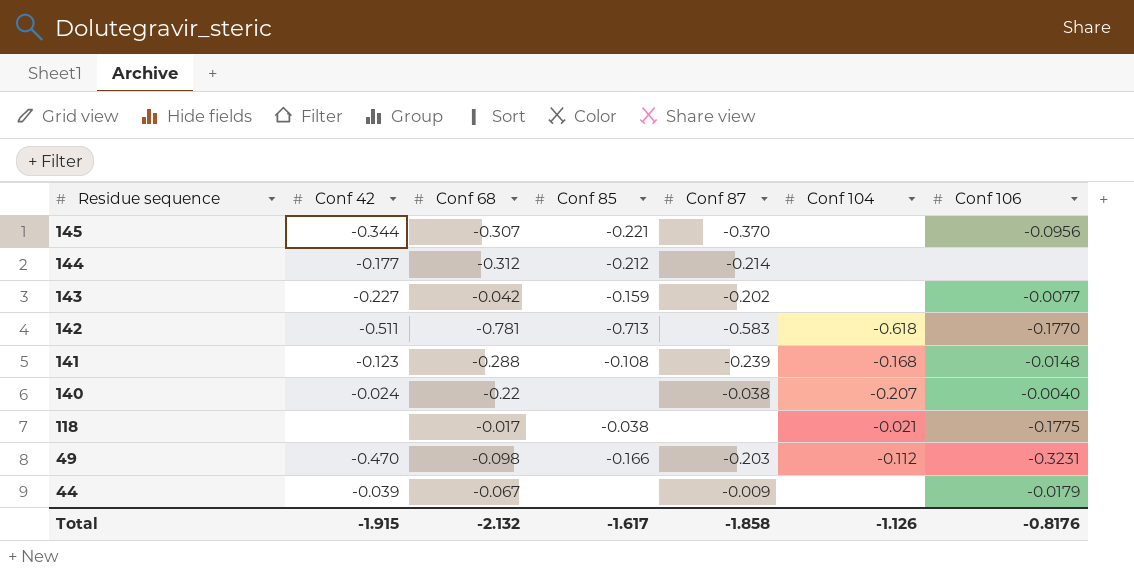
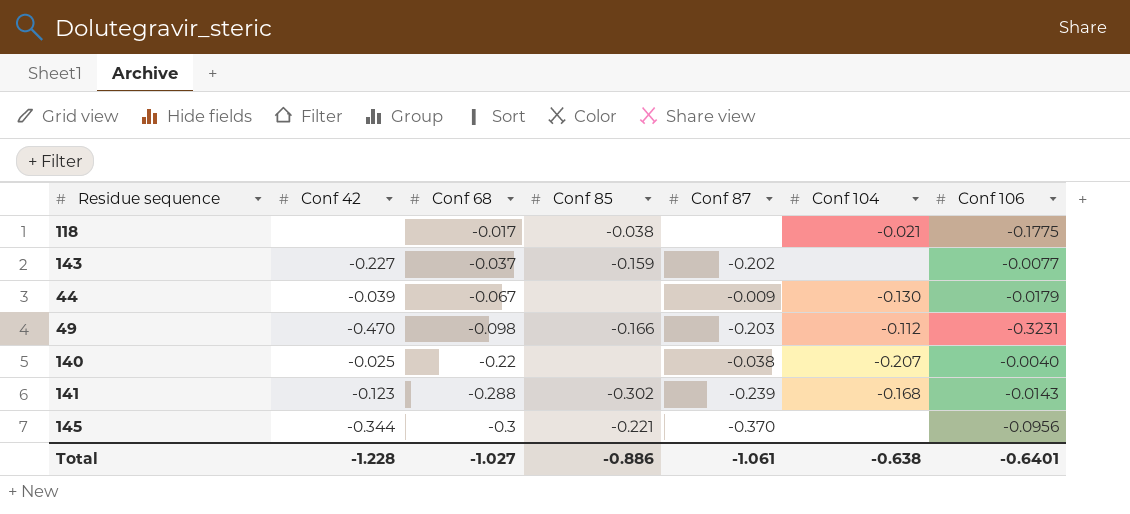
row order: Residue sequence descending -> Conf 68 descending
row 144: -0.177 | -0.312 | -0.212 | -0.214 | none | none -> none
row 142: -0.511 | -0.781 | -0.713 | -0.583 | -0.618 | -0.1770 -> none
143 | Conf 68: -0.042 -> -0.037
44 | Conf 104: none -> -0.130
140 | Conf 42: -0.024 -> -0.025
141 | Conf 85: -0.108 -> -0.302
141 | Conf 106: -0.0148 -> -0.0143
145 | Conf 68: -0.307 -> -0.3
Total | Conf 42: -1.915 -> -1.228
Total | Conf 68: -2.132 -> -1.027
Total | Conf 85: -1.617 -> -0.886
Total | Conf 87: -1.858 -> -1.061
Total | Conf 104: -1.126 -> -0.638
Total | Conf 106: -0.8176 -> -0.6401

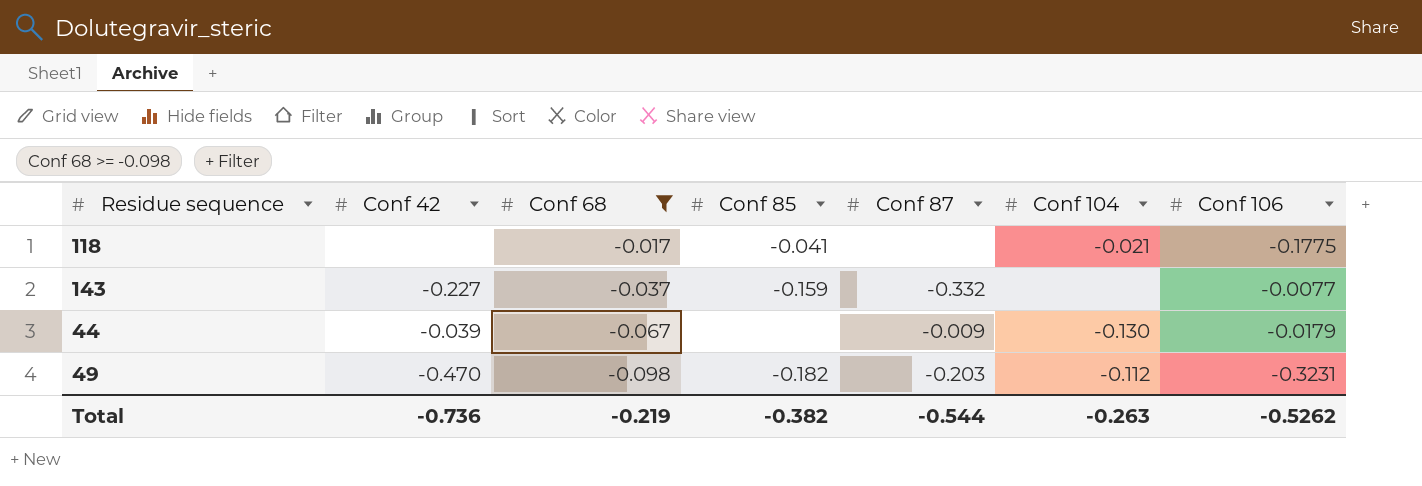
filter: none -> Conf 68 >= -0.098
118 | Conf 85: -0.038 -> -0.041
143 | Conf 87: -0.202 -> -0.332
49 | Conf 85: -0.166 -> -0.182
Total | Conf 42: -1.228 -> -0.736
Total | Conf 68: -1.027 -> -0.219
Total | Conf 85: -0.886 -> -0.382
Total | Conf 87: -1.061 -> -0.544
Total | Conf 104: -0.638 -> -0.263
Total | Conf 106: -0.6401 -> -0.5262

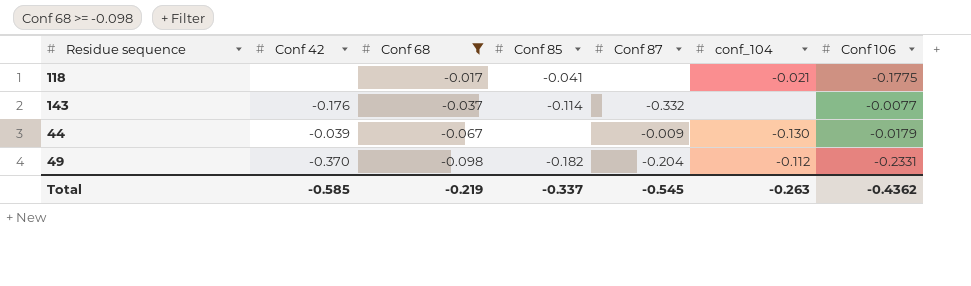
column name: Conf 104 -> conf_104
143 | Conf 42: -0.227 -> -0.176
143 | Conf 85: -0.159 -> -0.114
49 | Conf 42: -0.470 -> -0.370
49 | Conf 87: -0.203 -> -0.204
49 | Conf 106: -0.3231 -> -0.2331
Total | Conf 42: -0.736 -> -0.585
Total | Conf 85: -0.382 -> -0.337
Total | Conf 87: -0.544 -> -0.545
Total | Conf 106: -0.5262 -> -0.4362

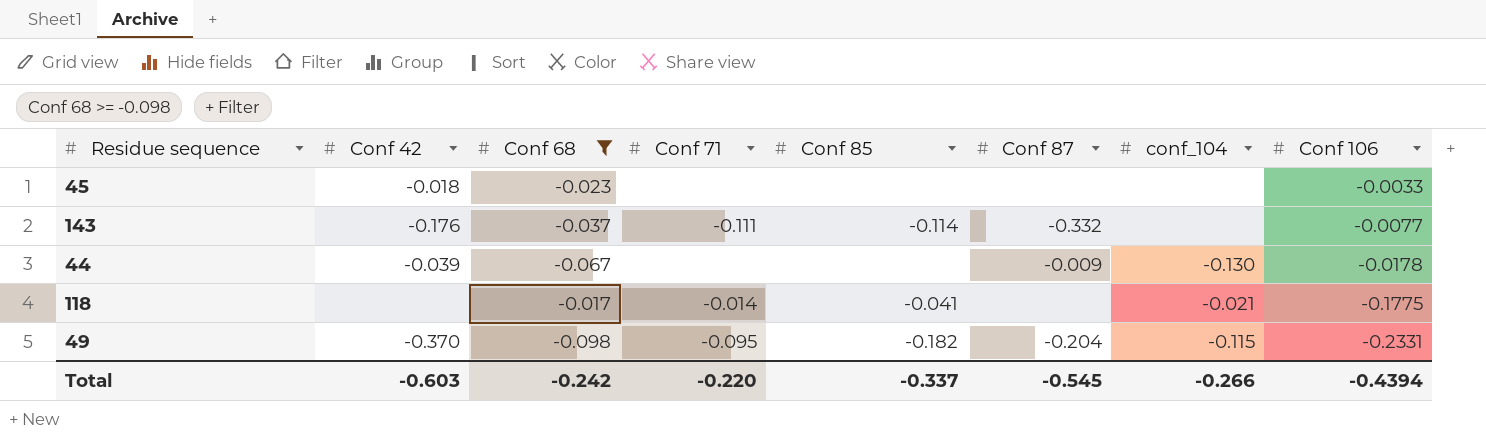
row order: Conf 68 descending -> Conf 106 descending
column Conf 71 | position: none -> 4
row 45: none -> -0.018 | -0.023 | none | none | none | none | -0.0033
44 | Conf 106: -0.0179 -> -0.0178
49 | conf_104: -0.112 -> -0.115
Total | Conf 42: -0.585 -> -0.603
Total | Conf 68: -0.219 -> -0.242
Total | conf_104: -0.263 -> -0.266
Total | Conf 106: -0.4362 -> -0.4394

